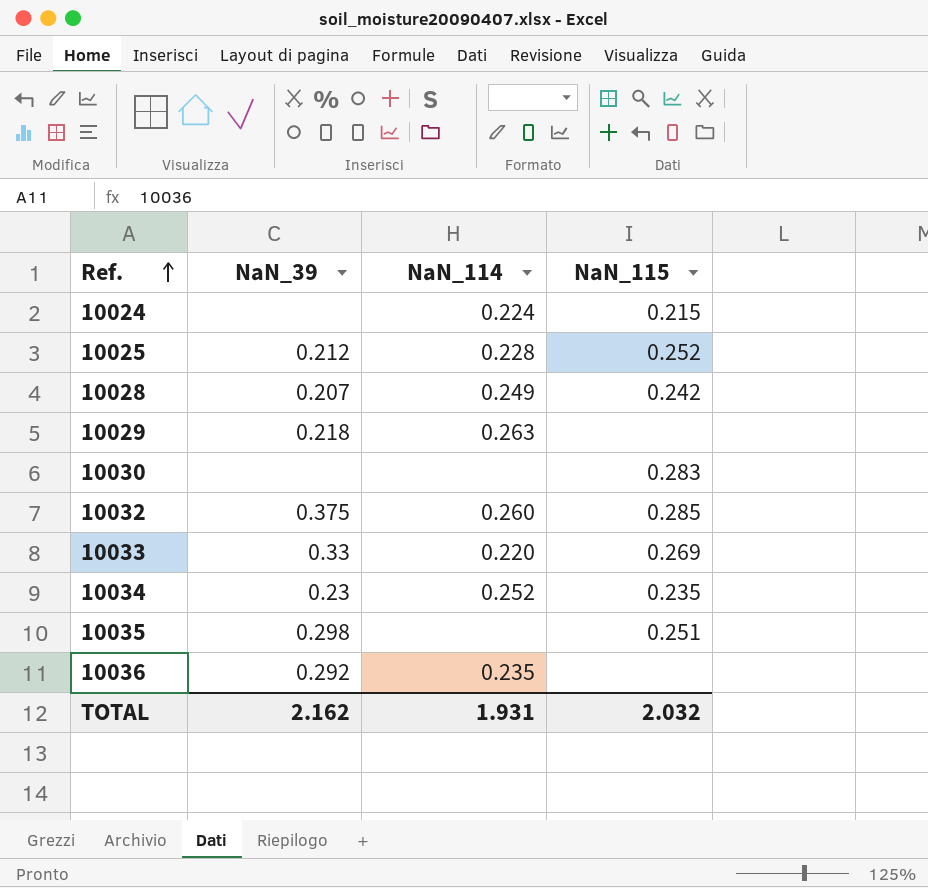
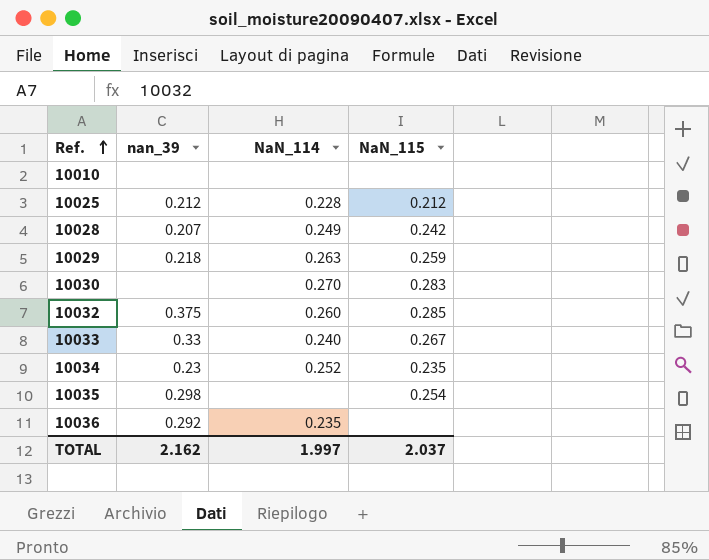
column name: NaN_39 -> nan_39
row 10024: none | 0.224 | 0.215 -> none
row 10010: none -> none | none | none
10025 | NaN_115: 0.252 -> 0.212
10029 | NaN_115: none -> 0.259
10030 | NaN_114: none -> 0.270
10033 | NaN_114: 0.220 -> 0.240
10033 | NaN_115: 0.269 -> 0.267
10035 | NaN_115: 0.251 -> 0.254
TOTAL | NaN_114: 1.931 -> 1.997
TOTAL | NaN_115: 2.032 -> 2.037

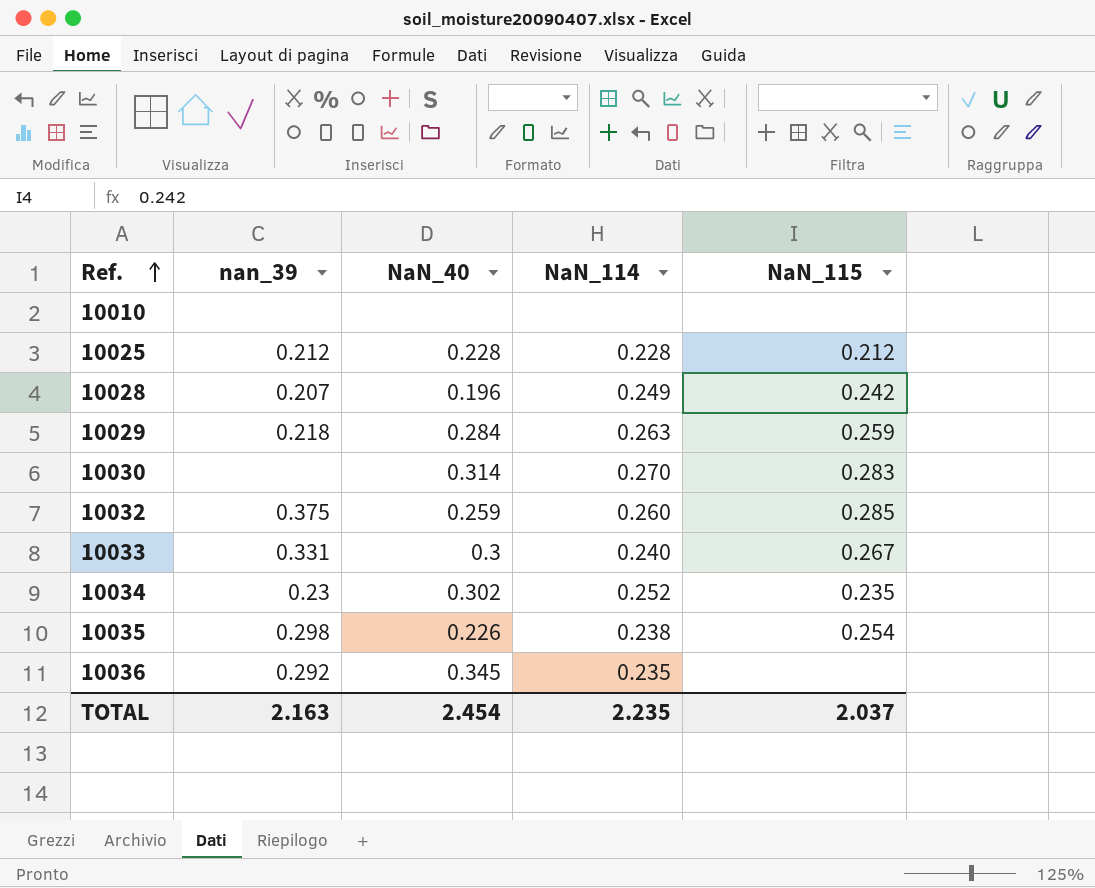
column NaN_40 | position: none -> 3
10033 | nan_39: 0.33 -> 0.331
10035 | NaN_114: none -> 0.238
TOTAL | nan_39: 2.162 -> 2.163
TOTAL | NaN_114: 1.997 -> 2.235

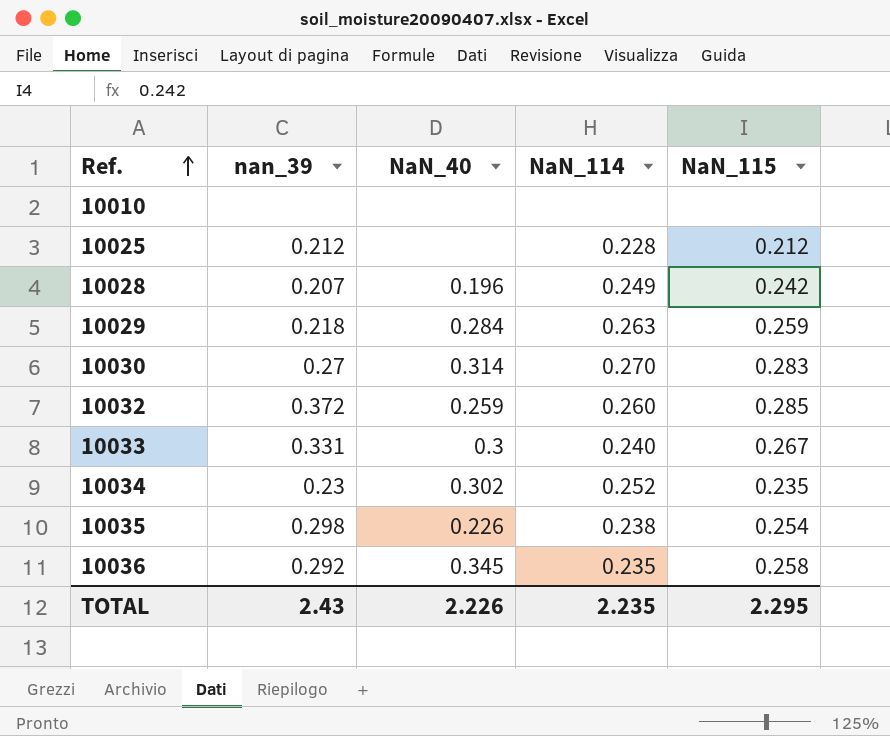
10025 | NaN_40: 0.228 -> none
10030 | nan_39: none -> 0.27
10032 | nan_39: 0.375 -> 0.372
10036 | NaN_115: none -> 0.258
TOTAL | nan_39: 2.163 -> 2.43
TOTAL | NaN_40: 2.454 -> 2.226
TOTAL | NaN_115: 2.037 -> 2.295

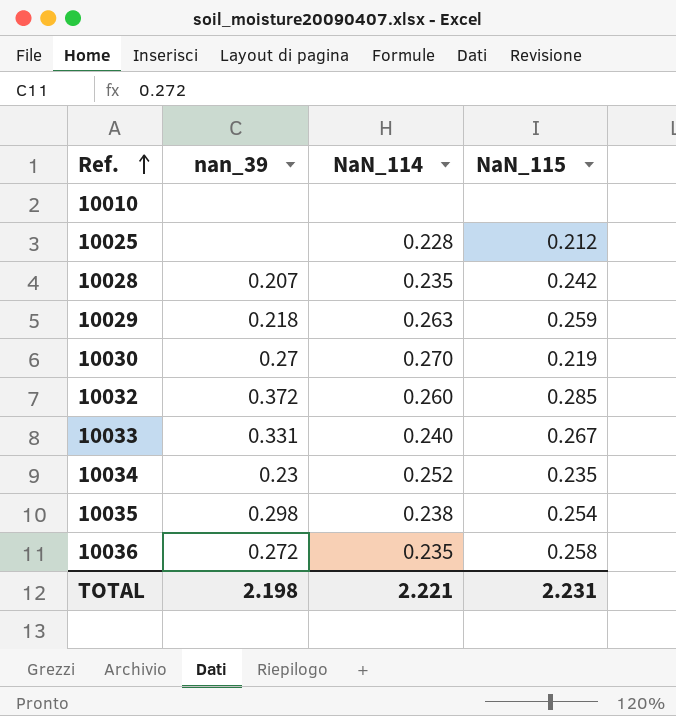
column NaN_40 | position: 3 -> none
10025 | nan_39: 0.212 -> none
10028 | NaN_114: 0.249 -> 0.235
10030 | NaN_115: 0.283 -> 0.219
10036 | nan_39: 0.292 -> 0.272
TOTAL | nan_39: 2.43 -> 2.198
TOTAL | NaN_114: 2.235 -> 2.221
TOTAL | NaN_115: 2.295 -> 2.231

